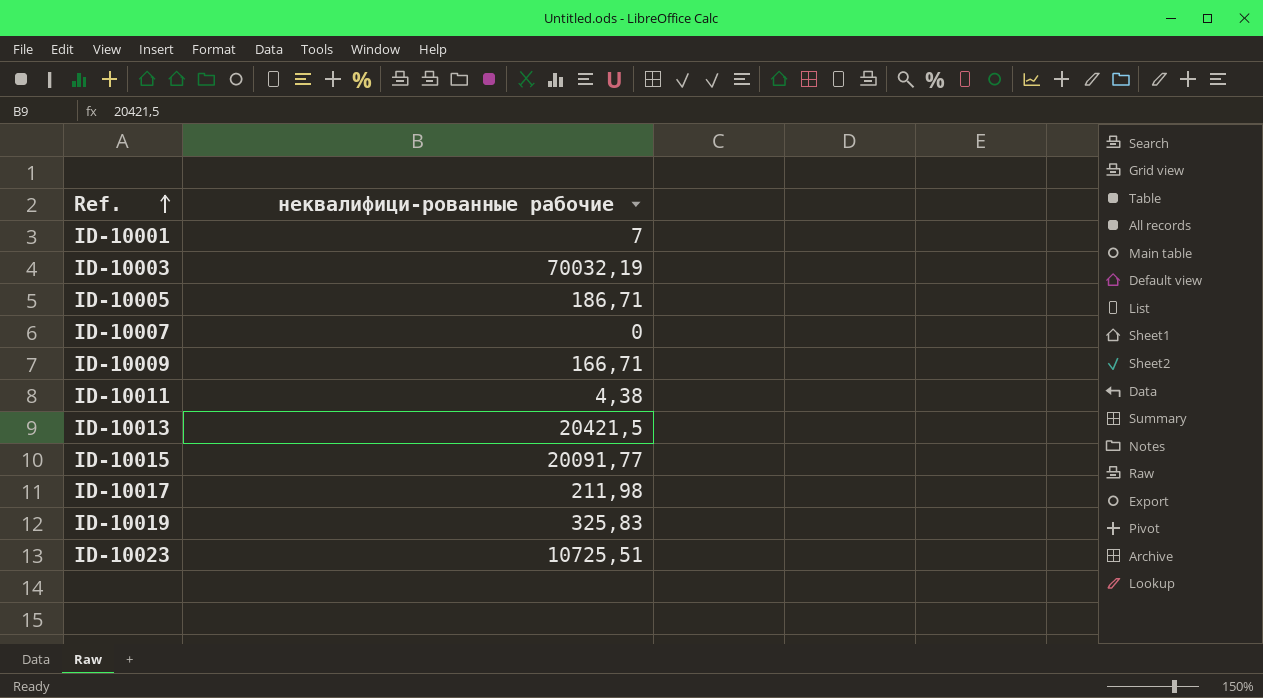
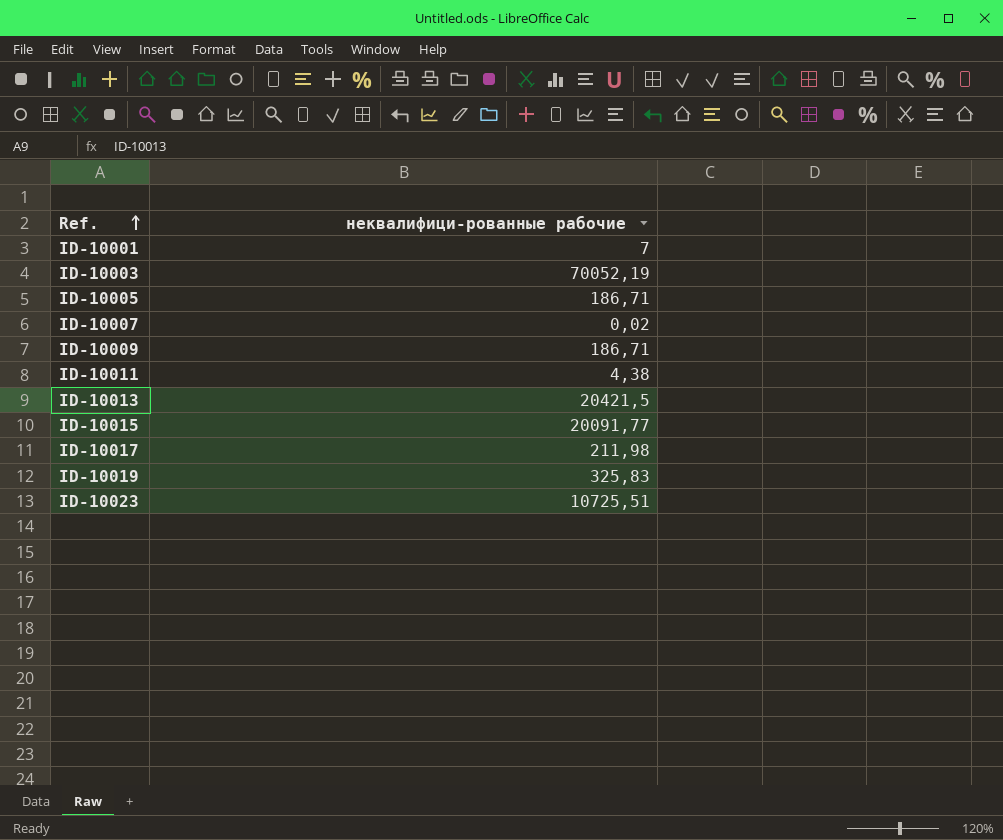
ID-10003 | неквалифици-рованные рабочие: 70032,19 -> 70052,19
ID-10007 | неквалифици-рованные рабочие: 0 -> 0,02
ID-10009 | неквалифици-рованные рабочие: 166,71 -> 186,71

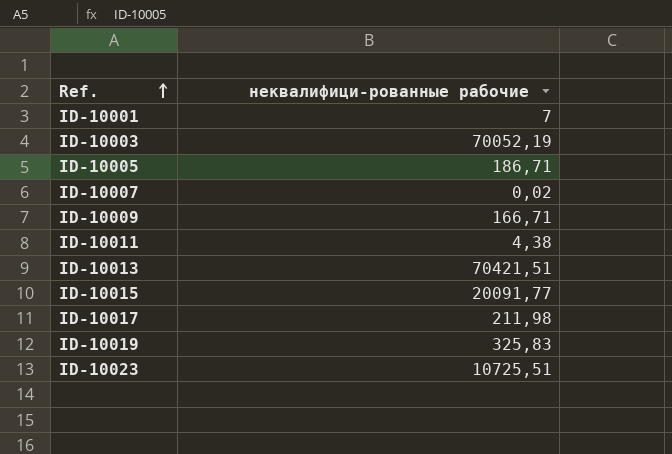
ID-10009 | неквалифици-рованные рабочие: 186,71 -> 166,71
ID-10013 | неквалифици-рованные рабочие: 20421,5 -> 70421,51

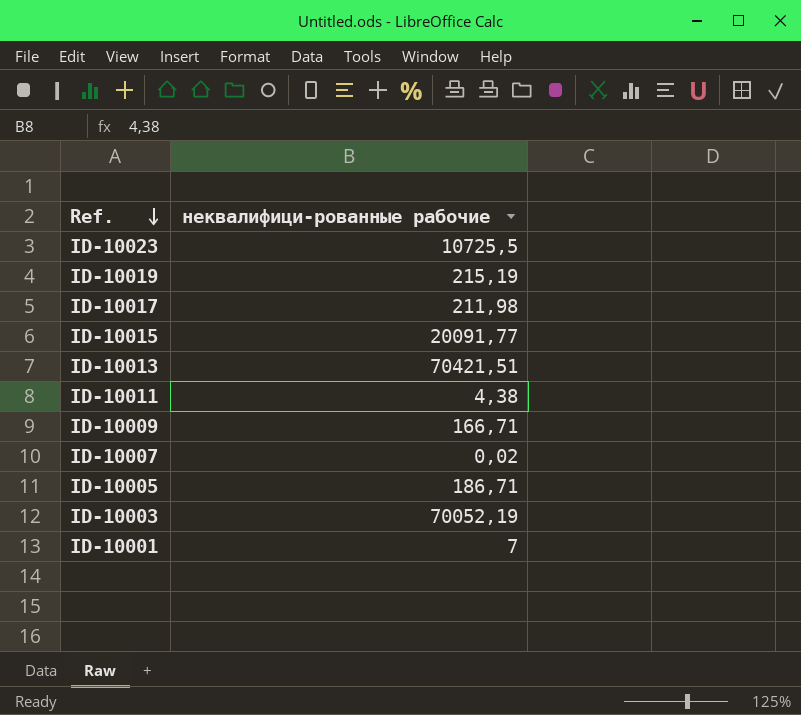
row order: Ref. ascending -> Ref. descending
ID-10023 | неквалифици-рованные рабочие: 10725,51 -> 10725,5
ID-10019 | неквалифици-рованные рабочие: 325,83 -> 215,19

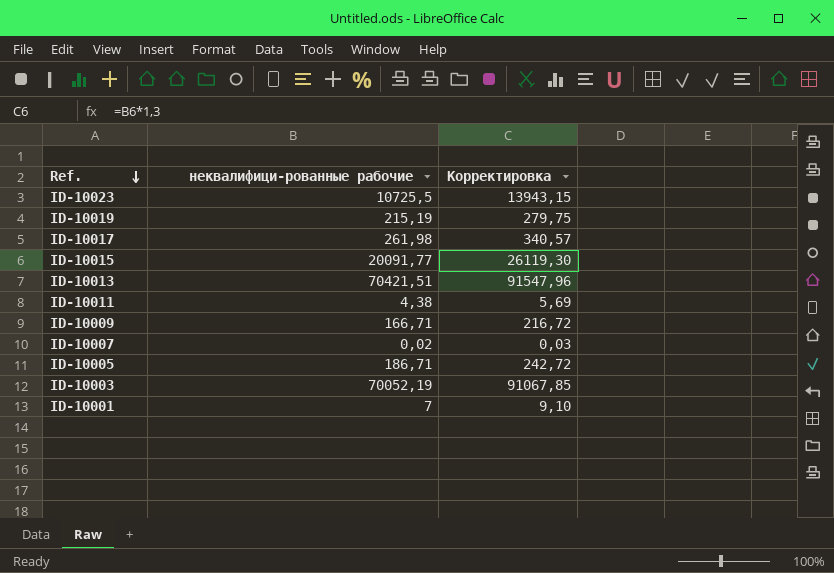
column Корректировка | formula: none -> [неквалифици-рованные рабочие] * 1,3
ID-10017 | неквалифици-рованные рабочие: 211,98 -> 261,98

